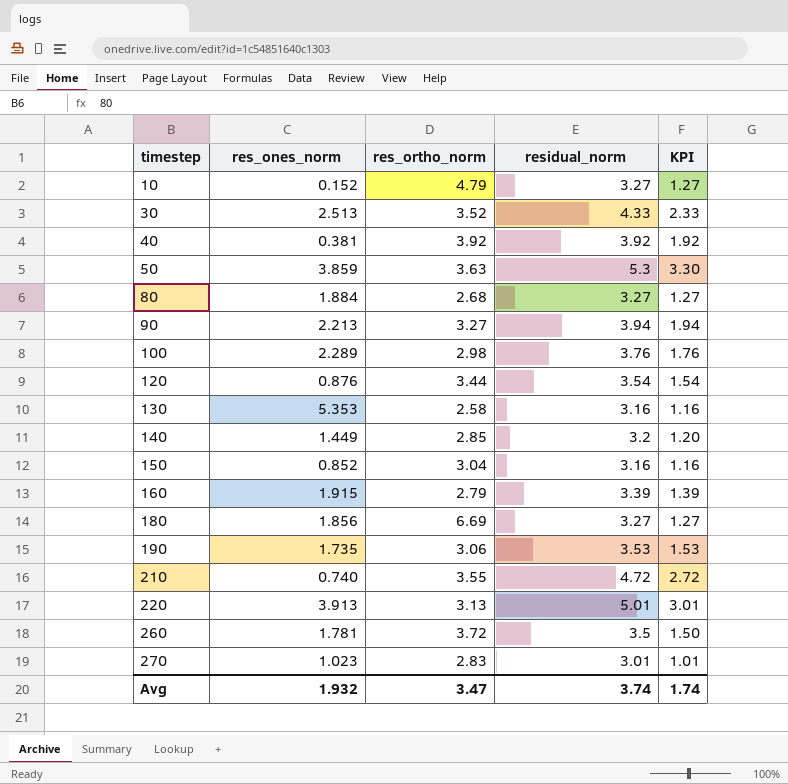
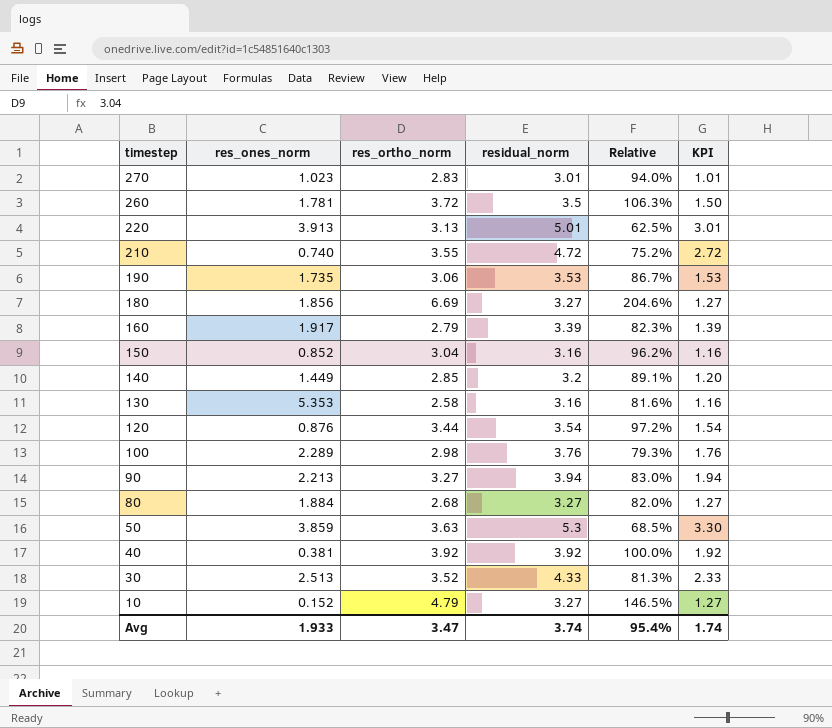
row order: timestep ascending -> timestep descending
column Relative | formula: none -> [res_ortho_norm] / [residual_norm]
160 | res_ones_norm: 1.915 -> 1.917
Avg | res_ones_norm: 1.932 -> 1.933

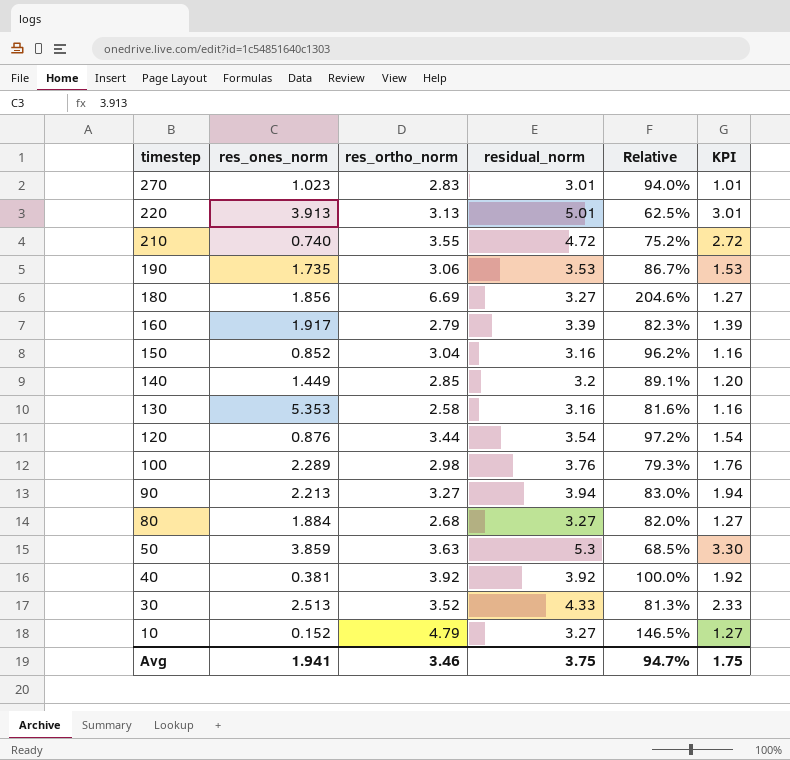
row 260: 1.781 | 3.72 | 3.5 | 106.3% | 1.50 -> none
Avg | res_ones_norm: 1.933 -> 1.941
Avg | res_ortho_norm: 3.47 -> 3.46
Avg | residual_norm: 3.74 -> 3.75
Avg | Relative: 95.4% -> 94.7%
Avg | KPI: 1.74 -> 1.75

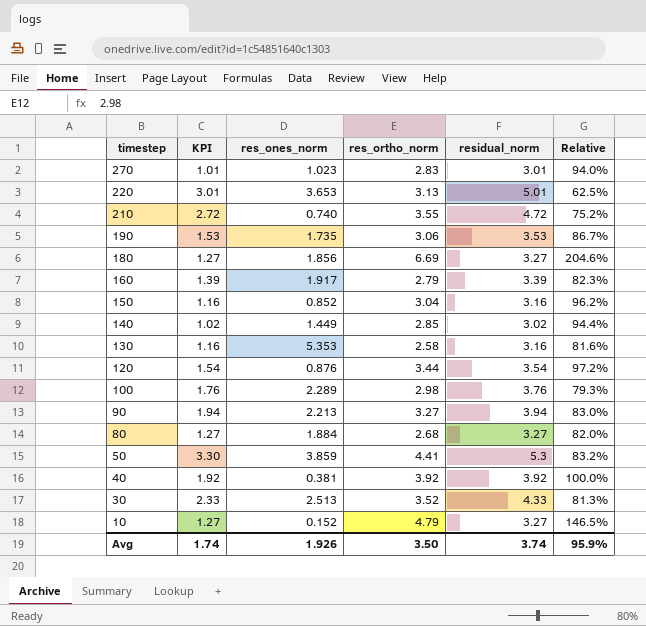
column KPI | position: 6 -> 2
220 | res_ones_norm: 3.913 -> 3.653
140 | KPI: 1.20 -> 1.02
140 | residual_norm: 3.2 -> 3.02
140 | Relative: 89.1% -> 94.4%
50 | res_ortho_norm: 3.63 -> 4.41
50 | Relative: 68.5% -> 83.2%
Avg | KPI: 1.75 -> 1.74
Avg | res_ones_norm: 1.941 -> 1.926
Avg | res_ortho_norm: 3.46 -> 3.50
Avg | residual_norm: 3.75 -> 3.74
Avg | Relative: 94.7% -> 95.9%

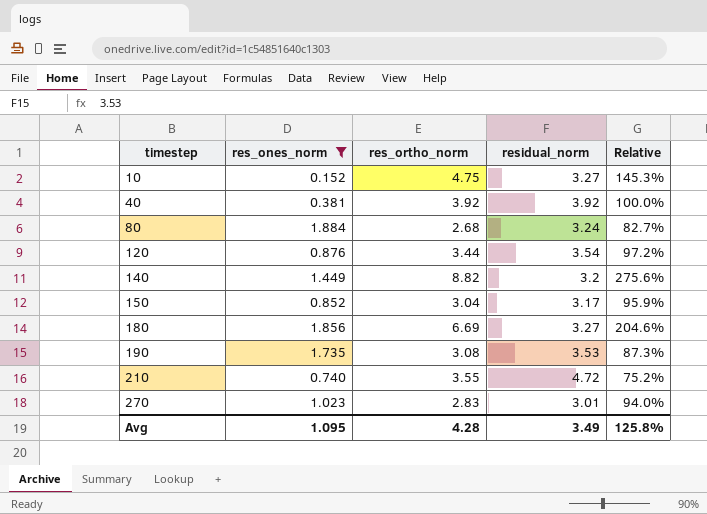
filter: none -> res_ones_norm <= 1.884
row order: timestep descending -> timestep ascending
column KPI | formula: [residual_norm] - 2 -> none
10 | res_ortho_norm: 4.79 -> 4.75
10 | Relative: 146.5% -> 145.3%
80 | residual_norm: 3.27 -> 3.24
80 | Relative: 82.0% -> 82.7%
140 | res_ortho_norm: 2.85 -> 8.82
140 | residual_norm: 3.02 -> 3.2
140 | Relative: 94.4% -> 275.6%
150 | residual_norm: 3.16 -> 3.17
150 | Relative: 96.2% -> 95.9%
190 | res_ortho_norm: 3.06 -> 3.08
190 | Relative: 86.7% -> 87.3%
Avg | res_ones_norm: 1.926 -> 1.095
Avg | res_ortho_norm: 3.50 -> 4.28
Avg | residual_norm: 3.74 -> 3.49
Avg | Relative: 95.9% -> 125.8%

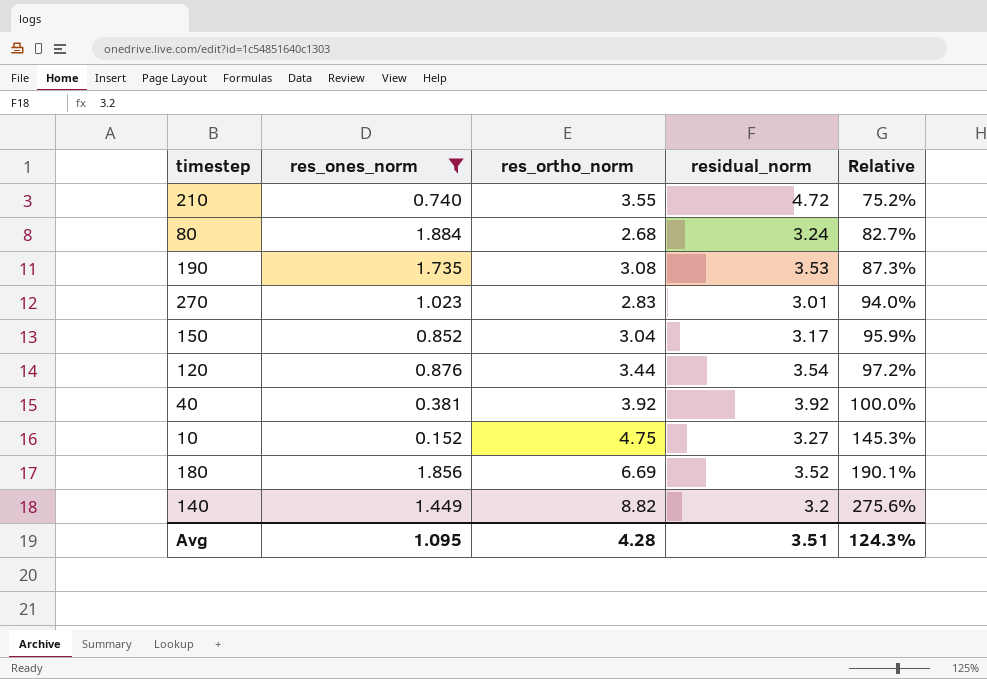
row order: timestep ascending -> Relative ascending
180 | residual_norm: 3.27 -> 3.52
180 | Relative: 204.6% -> 190.1%
Avg | residual_norm: 3.49 -> 3.51
Avg | Relative: 125.8% -> 124.3%

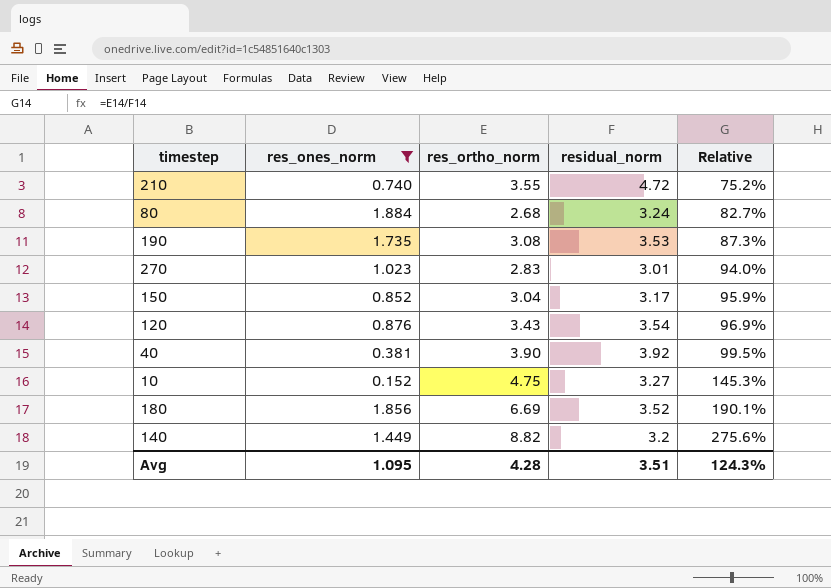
120 | res_ortho_norm: 3.44 -> 3.43
120 | Relative: 97.2% -> 96.9%
40 | res_ortho_norm: 3.92 -> 3.90
40 | Relative: 100.0% -> 99.5%

